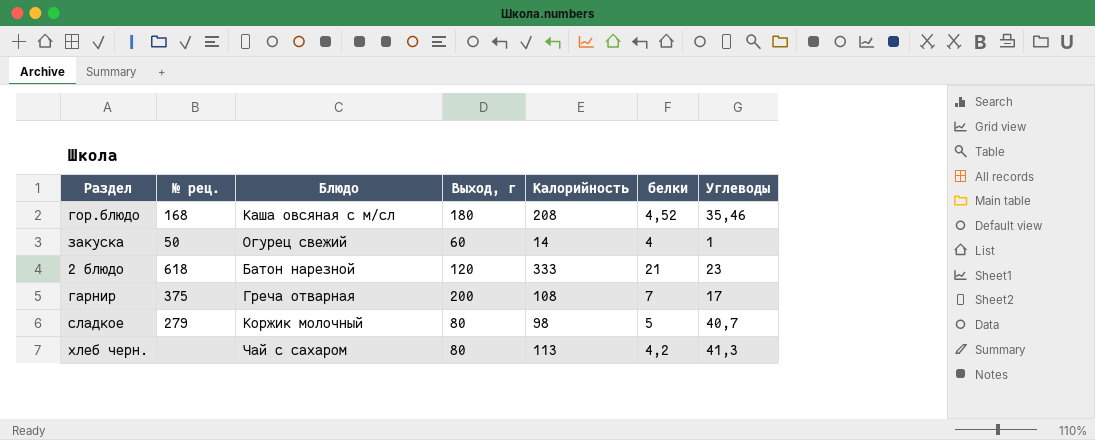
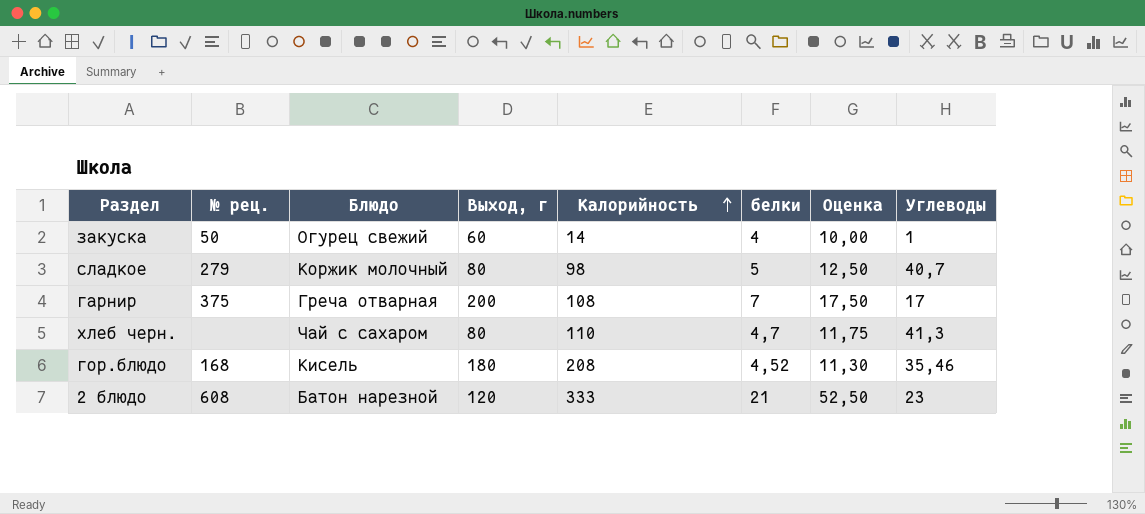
row order: none -> Калорийность ascending
column Оценка | formula: none -> [белки] * 2,5
хлеб черн. | Калорийность: 113 -> 110
хлеб черн. | белки: 4,2 -> 4,7
гор.блюдо | Блюдо: Каша овсяная с м/сл -> Кисель
2 блюдо | № рец.: 618 -> 608

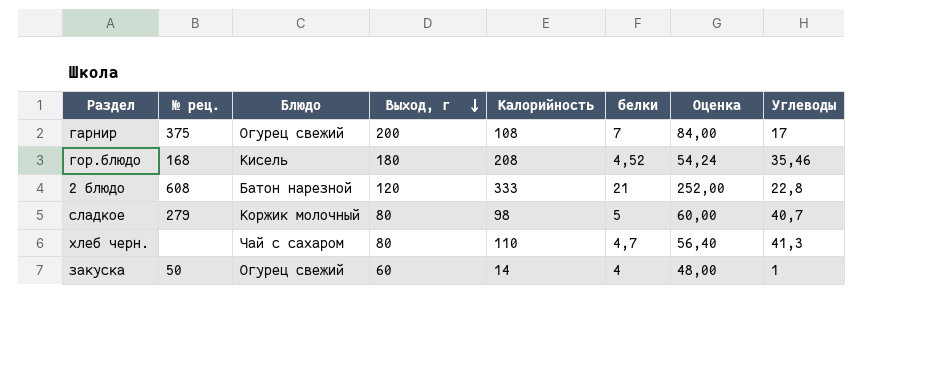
row order: Калорийность ascending -> Выход, г descending
column Оценка | formula: [белки] * 2,5 -> [белки] * 12
гарнир | Блюдо: Греча отварная -> Огурец свежий
2 блюдо | Углеводы: 23 -> 22,8

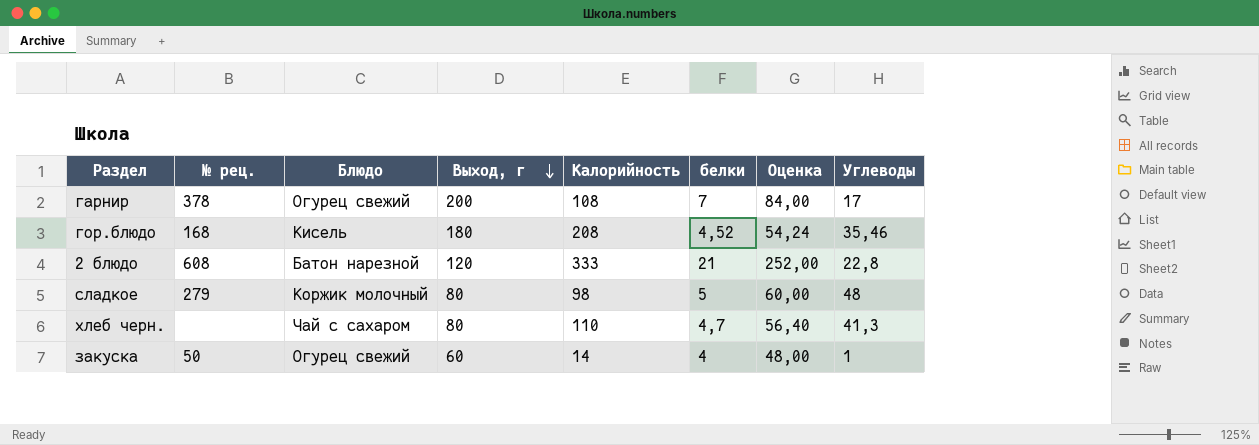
гарнир | № рец.: 375 -> 378
сладкое | Углеводы: 40,7 -> 48

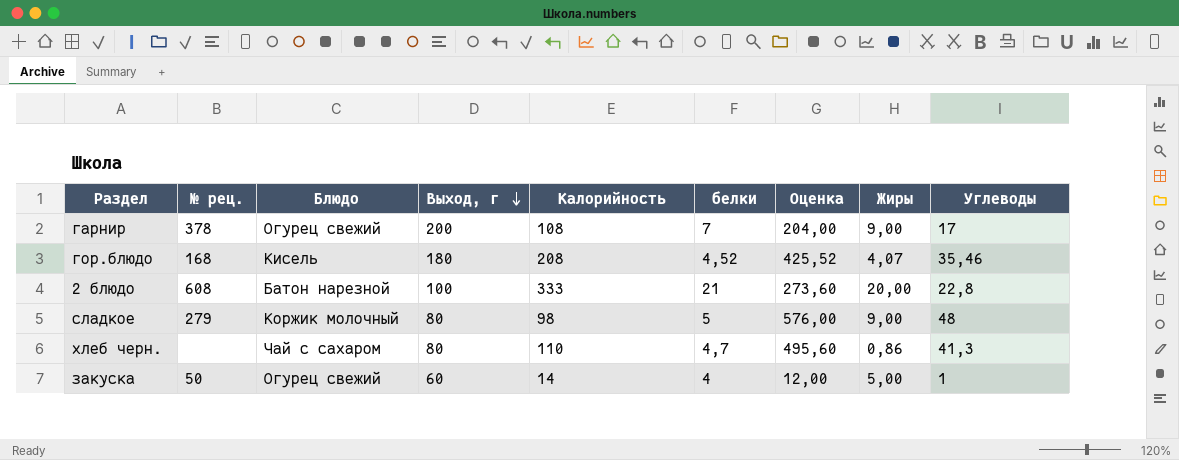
column Оценка | formula: [белки] * 12 -> [Углеводы] * 12
column Жиры | position: none -> 8
2 блюдо | Выход, г: 120 -> 100

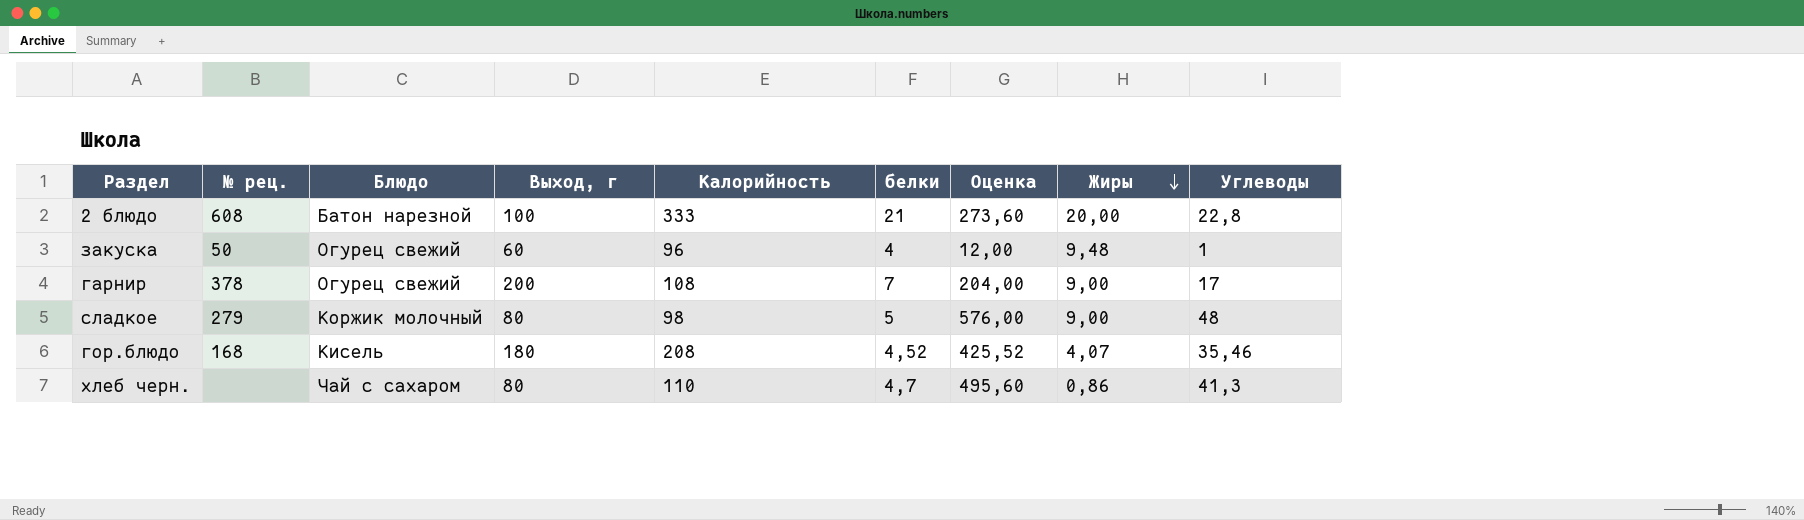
row order: Выход, г descending -> Жиры descending
закуска | Калорийность: 14 -> 96
закуска | Жиры: 5,00 -> 9,48

